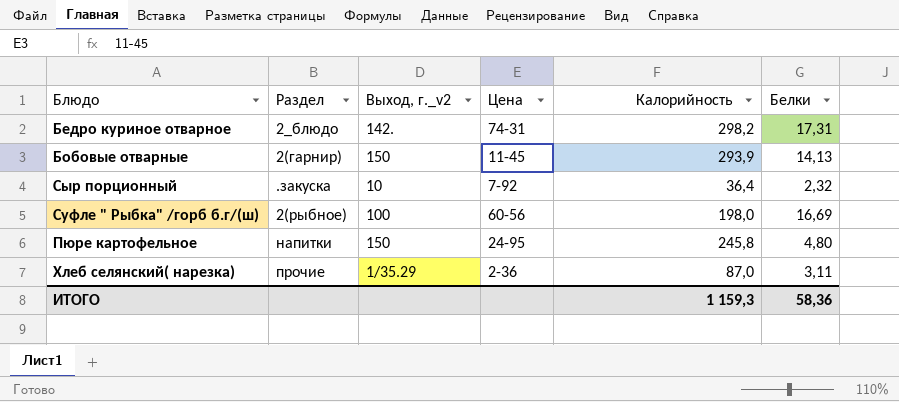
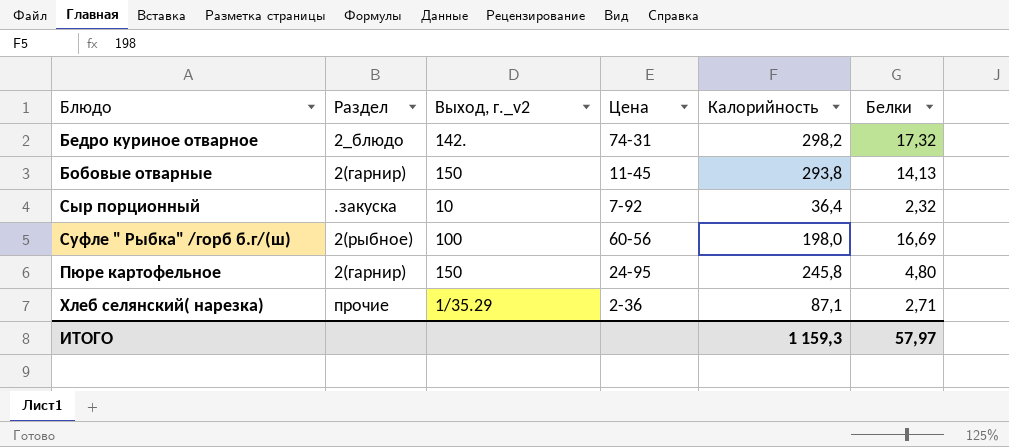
Бедро куриное отварное | Белки: 17,31 -> 17,32
Бобовые отварные | Калорийность: 293,9 -> 293,8
Пюре картофельное | Раздел: напитки -> 2(гарнир)
Хлеб селянский( нарезка) | Калорийность: 87,0 -> 87,1
Хлеб селянский( нарезка) | Белки: 3,11 -> 2,71
ИТОГО | Белки: 58,36 -> 57,97

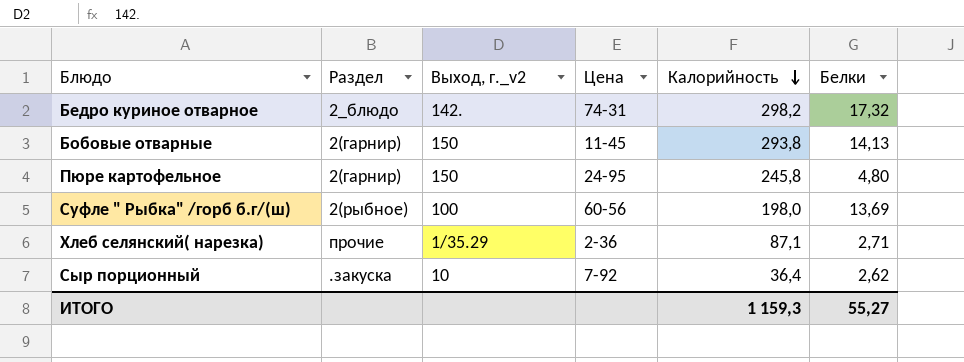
row order: none -> Калорийность descending
Суфле " Рыбка" /горб б.г/(ш) | Белки: 16,69 -> 13,69
Сыр порционный | Белки: 2,32 -> 2,62
ИТОГО | Белки: 57,97 -> 55,27

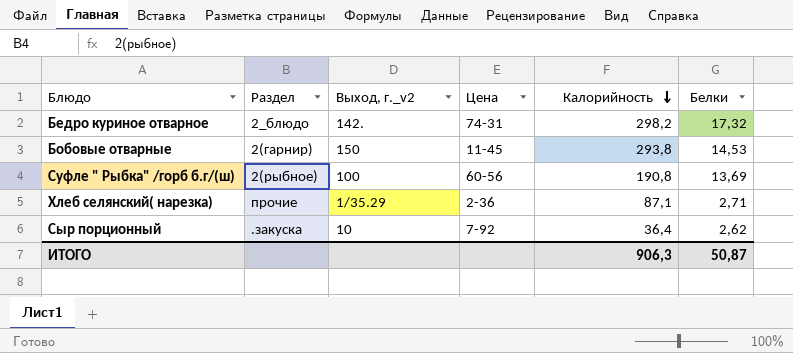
row Пюре картофельное: 2(гарнир) | 150 | 24-95 | 245,8 | 4,80 -> none
Бобовые отварные | Белки: 14,13 -> 14,53
Суфле " Рыбка" /горб б.г/(ш) | Калорийность: 198,0 -> 190,8
ИТОГО | Калорийность: 1 159,3 -> 906,3
ИТОГО | Белки: 55,27 -> 50,87

